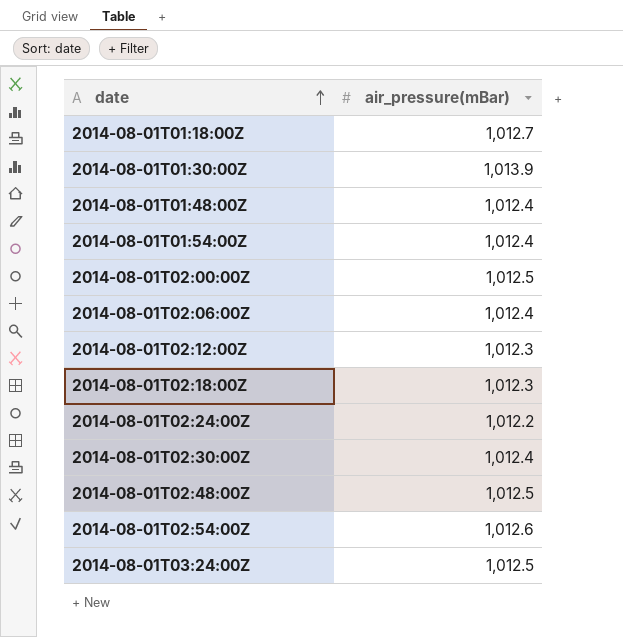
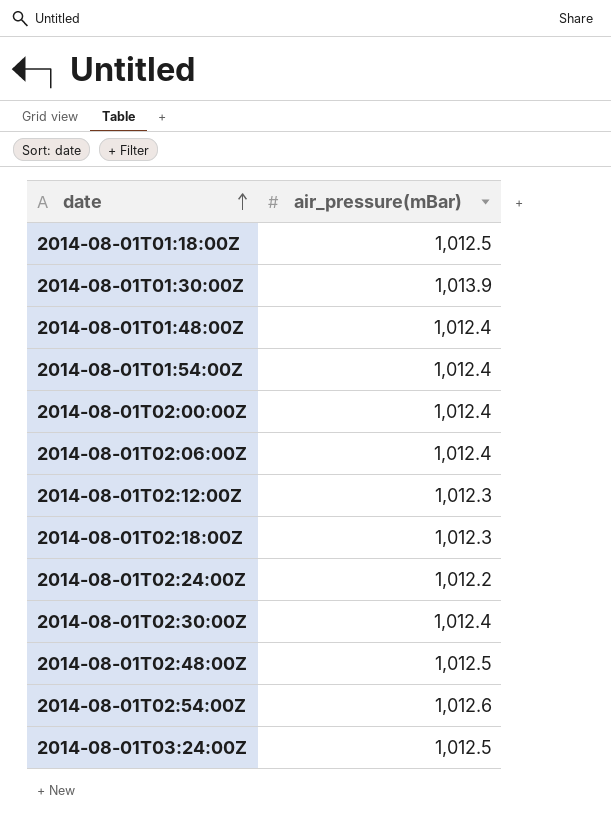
2014-08-01T01:18:00Z | air_pressure(mBar): 1,012.7 -> 1,012.5
2014-08-01T02:00:00Z | air_pressure(mBar): 1,012.5 -> 1,012.4

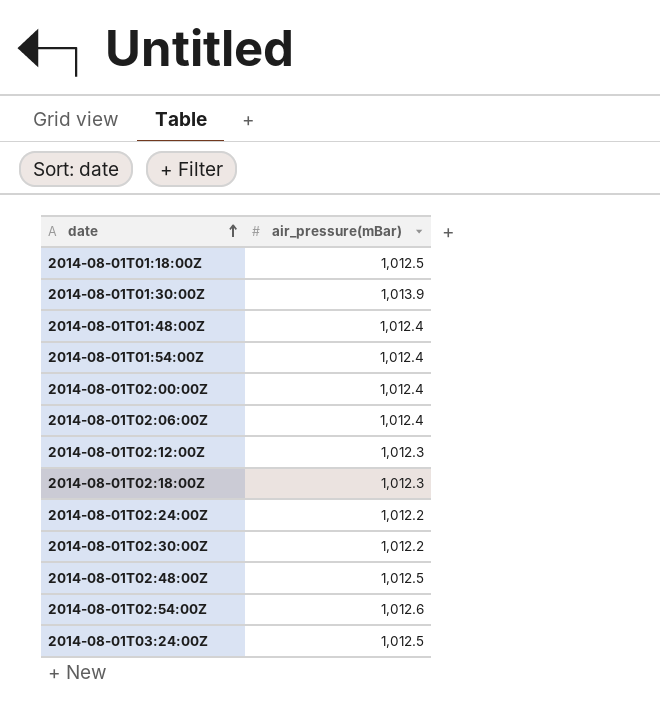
2014-08-01T02:30:00Z | air_pressure(mBar): 1,012.4 -> 1,012.2

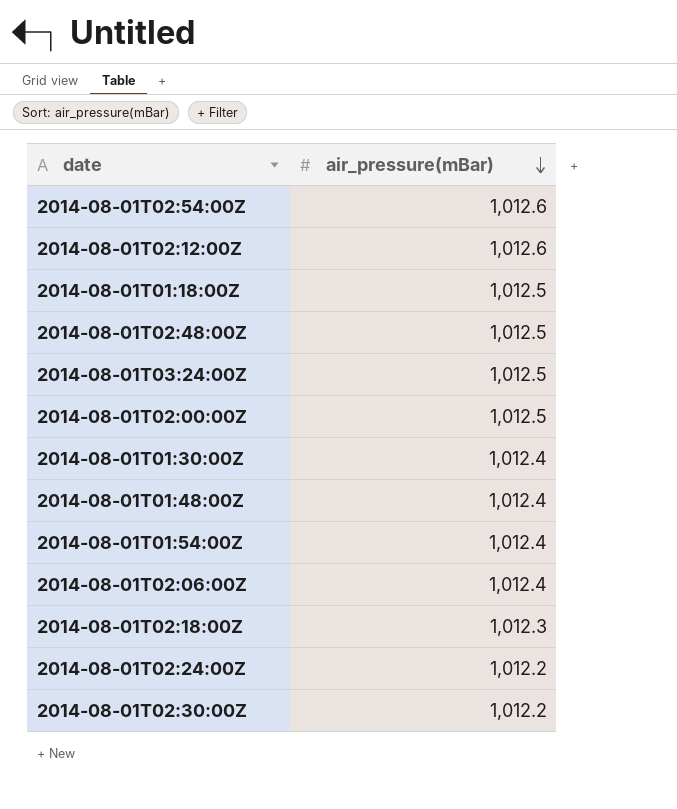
row order: date ascending -> air_pressure(mBar) descending
2014-08-01T02:12:00Z | air_pressure(mBar): 1,012.3 -> 1,012.6
2014-08-01T02:00:00Z | air_pressure(mBar): 1,012.4 -> 1,012.5
2014-08-01T01:30:00Z | air_pressure(mBar): 1,013.9 -> 1,012.4

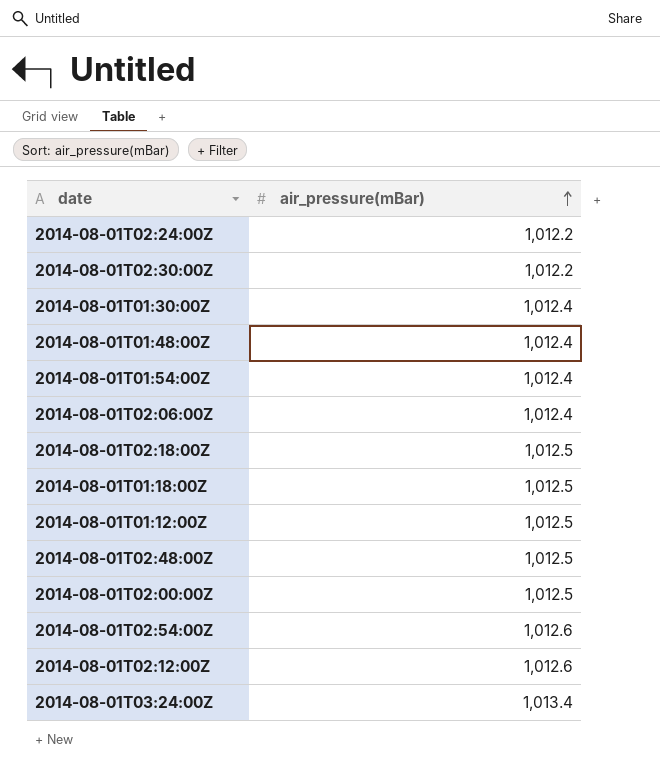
row order: air_pressure(mBar) descending -> air_pressure(mBar) ascending
2014-08-01T02:18:00Z | air_pressure(mBar): 1,012.3 -> 1,012.5
row 2014-08-01T01:12:00Z: none -> 1,012.5
2014-08-01T03:24:00Z | air_pressure(mBar): 1,012.5 -> 1,013.4

